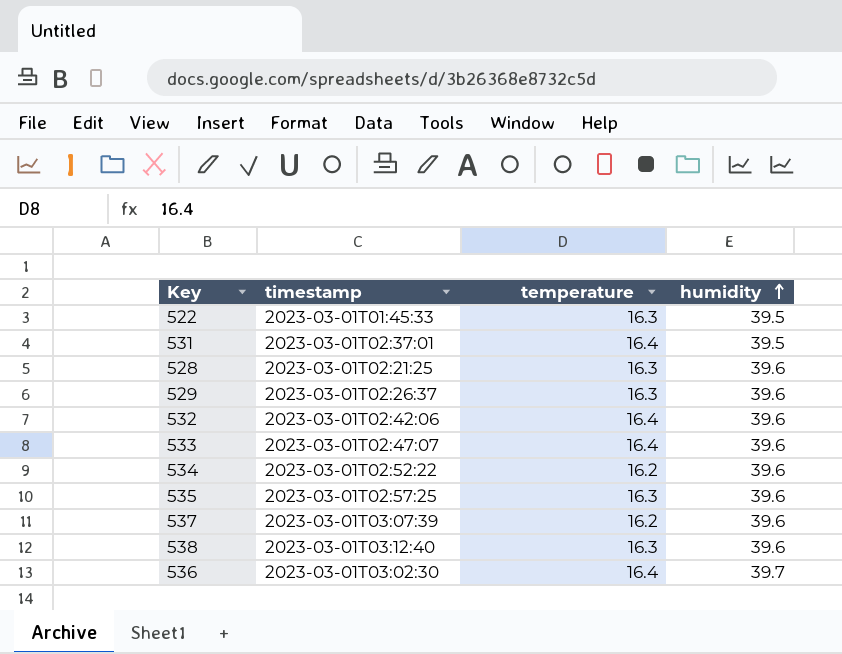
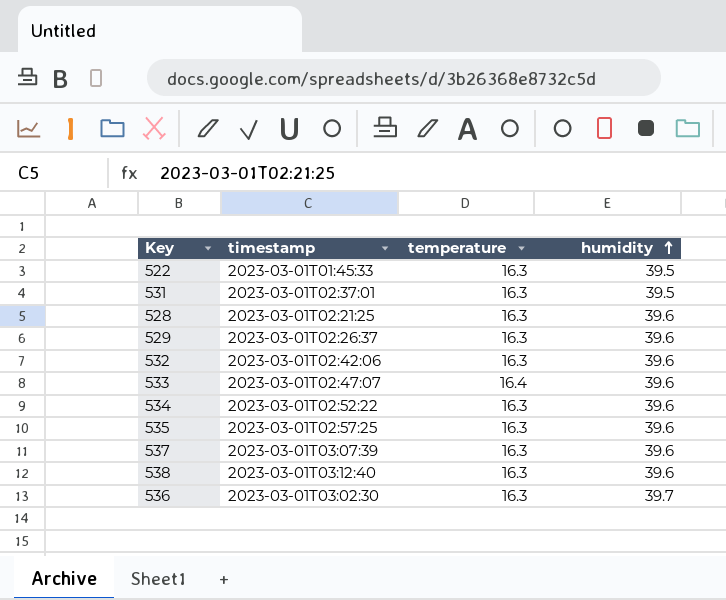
531 | temperature: 16.4 -> 16.3
532 | temperature: 16.4 -> 16.3
534 | temperature: 16.2 -> 16.3
537 | temperature: 16.2 -> 16.3
536 | temperature: 16.4 -> 16.3

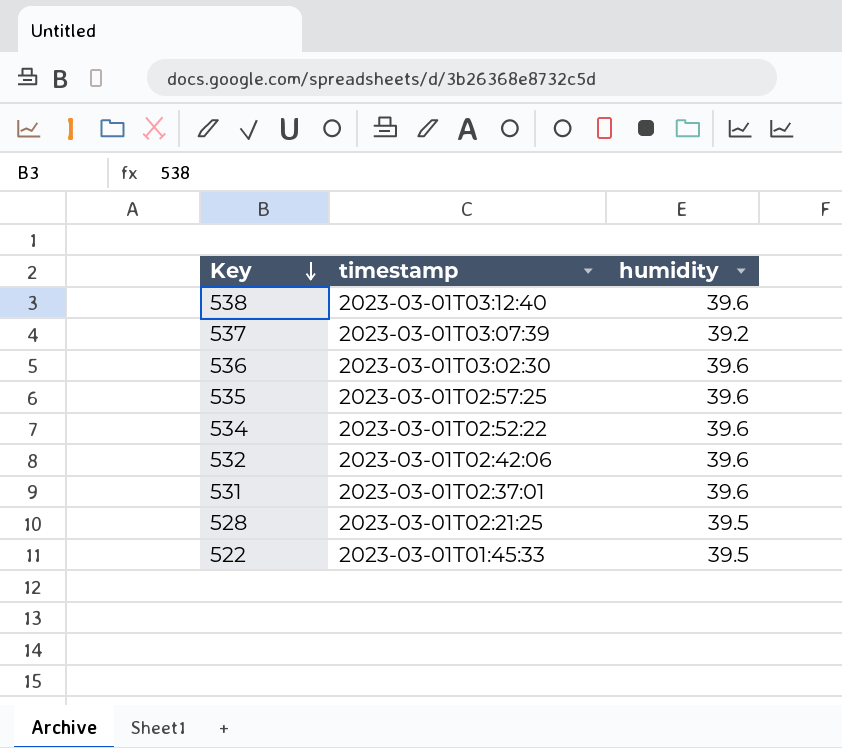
row order: humidity ascending -> Key descending
column temperature | position: 3 -> none
row 529: 2023-03-01T02:26:37 | 16.3 | 39.6 -> none
row 533: 2023-03-01T02:47:07 | 16.4 | 39.6 -> none
537 | humidity: 39.6 -> 39.2
536 | humidity: 39.7 -> 39.6
531 | humidity: 39.5 -> 39.6
528 | humidity: 39.6 -> 39.5

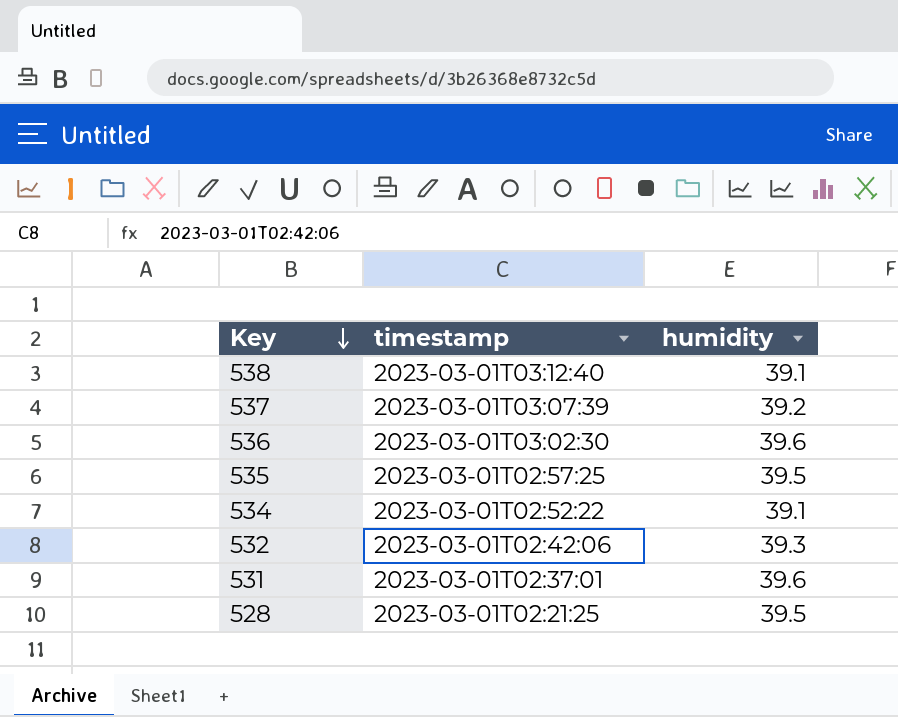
row 522: 2023-03-01T01:45:33 | 39.5 -> none
538 | humidity: 39.6 -> 39.1
535 | humidity: 39.6 -> 39.5
534 | humidity: 39.6 -> 39.1
532 | humidity: 39.6 -> 39.3

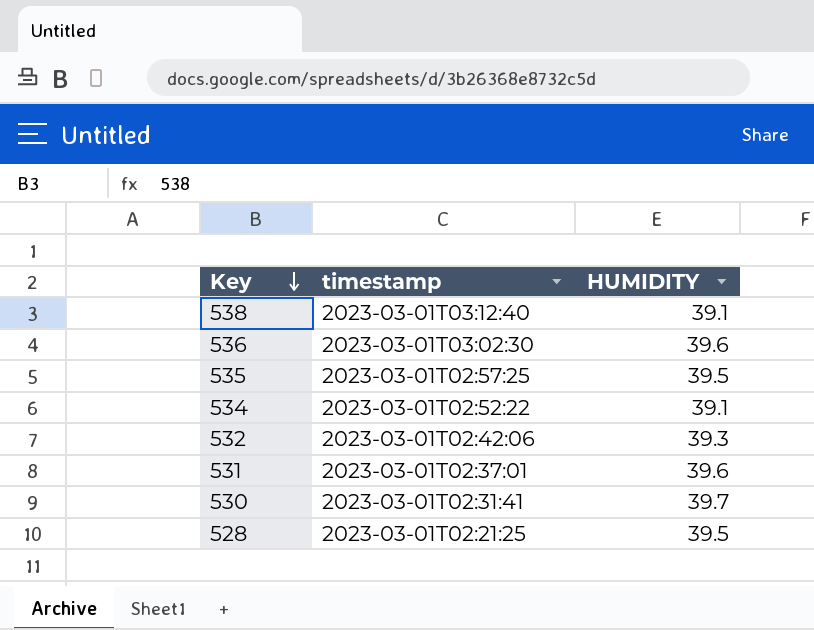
column name: humidity -> HUMIDITY
row 537: 2023-03-01T03:07:39 | 39.2 -> none
row 530: none -> 2023-03-01T02:31:41 | 39.7

